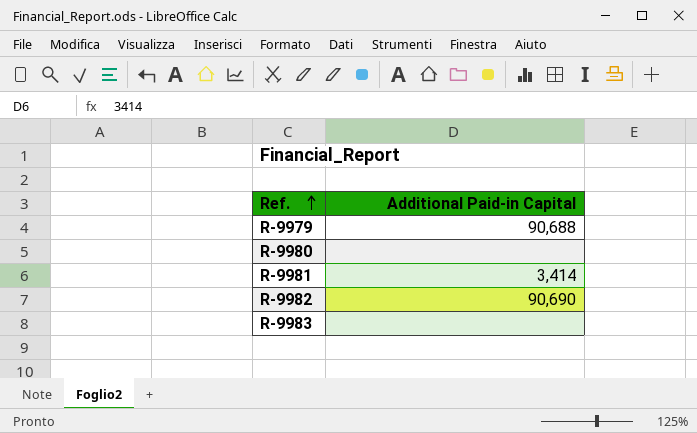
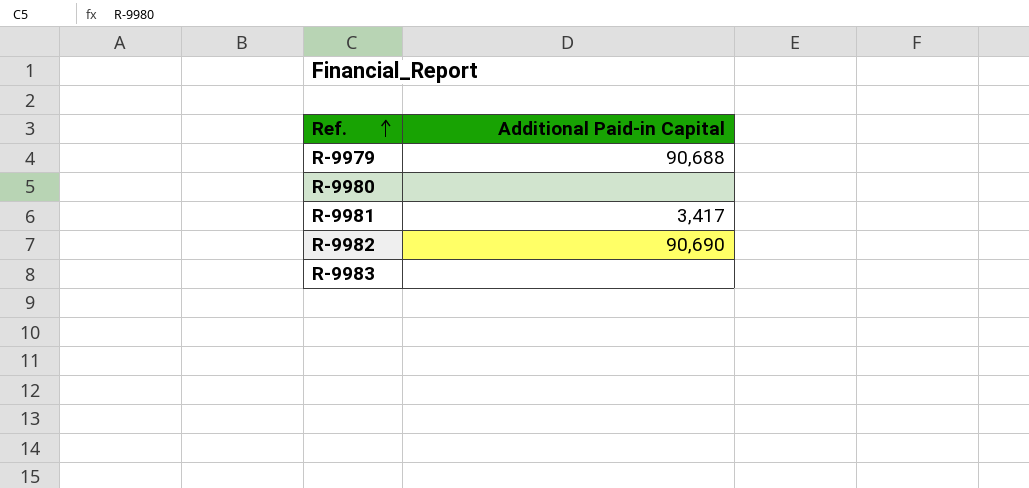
R-9981 | Additional Paid-in Capital: 3,414 -> 3,417

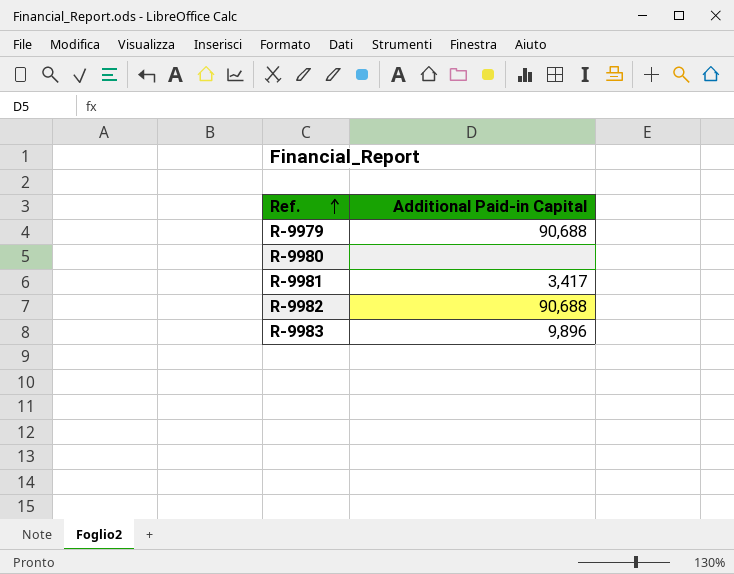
R-9982 | Additional Paid-in Capital: 90,690 -> 90,688
R-9983 | Additional Paid-in Capital: none -> 9,896

